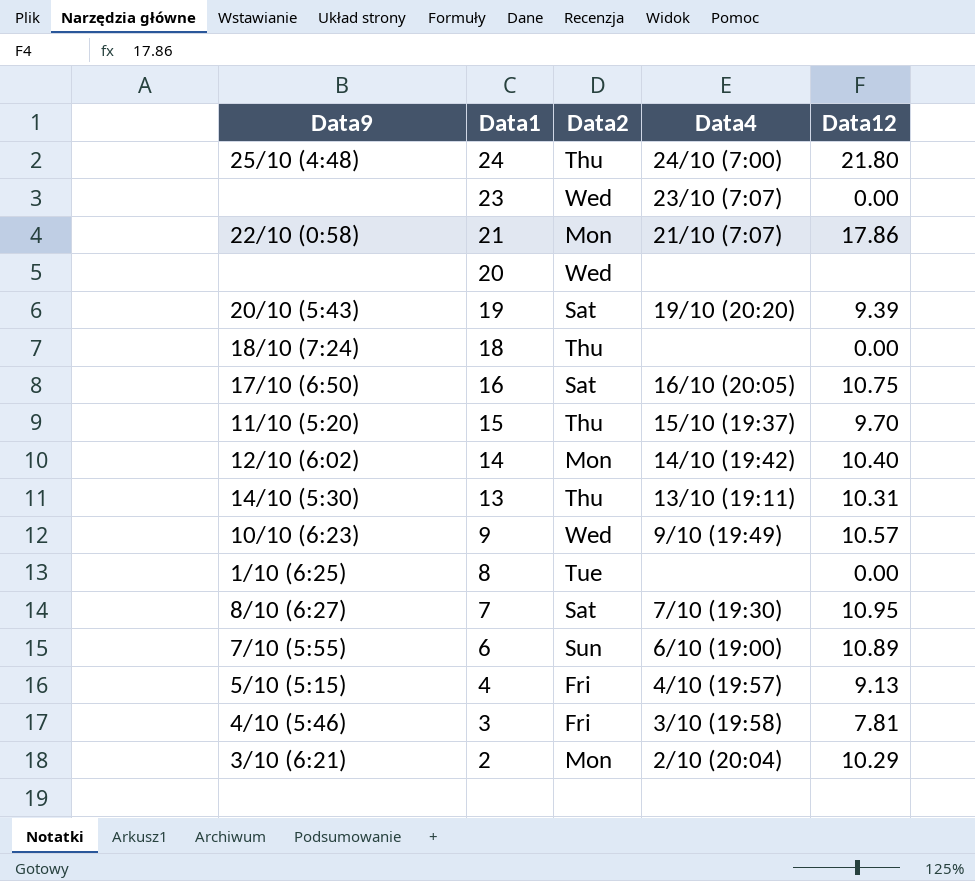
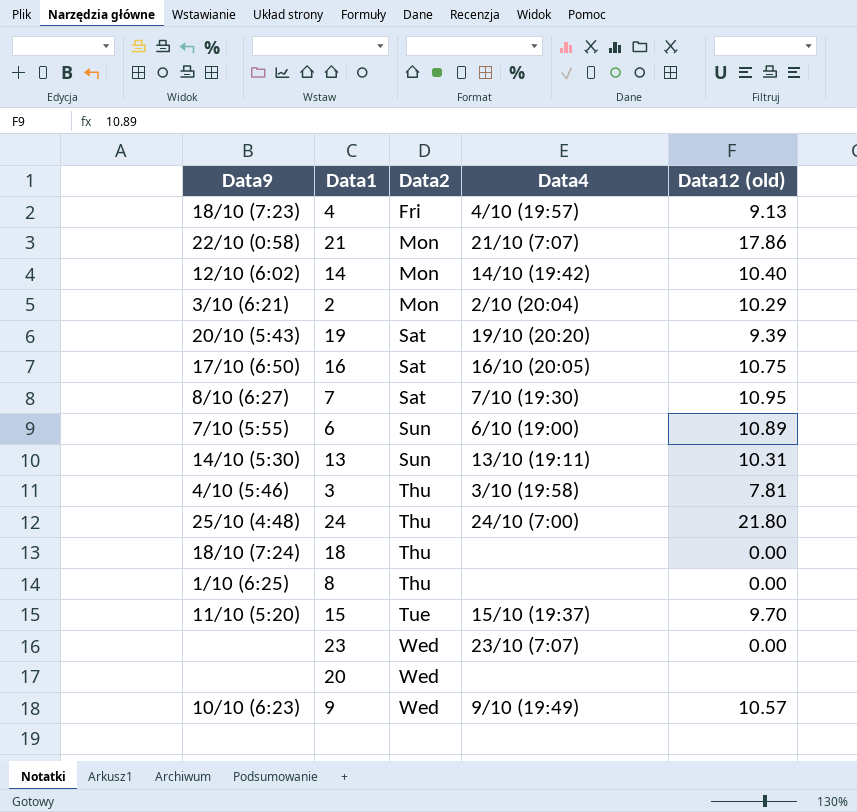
row order: Data1 descending -> Data2 ascending
column name: Data12 -> Data12 (old)
4 | Data9: 5/10 (5:15) -> 18/10 (7:23)
13 | Data2: Thu -> Sun
3 | Data2: Fri -> Thu
8 | Data2: Tue -> Thu
15 | Data2: Thu -> Tue

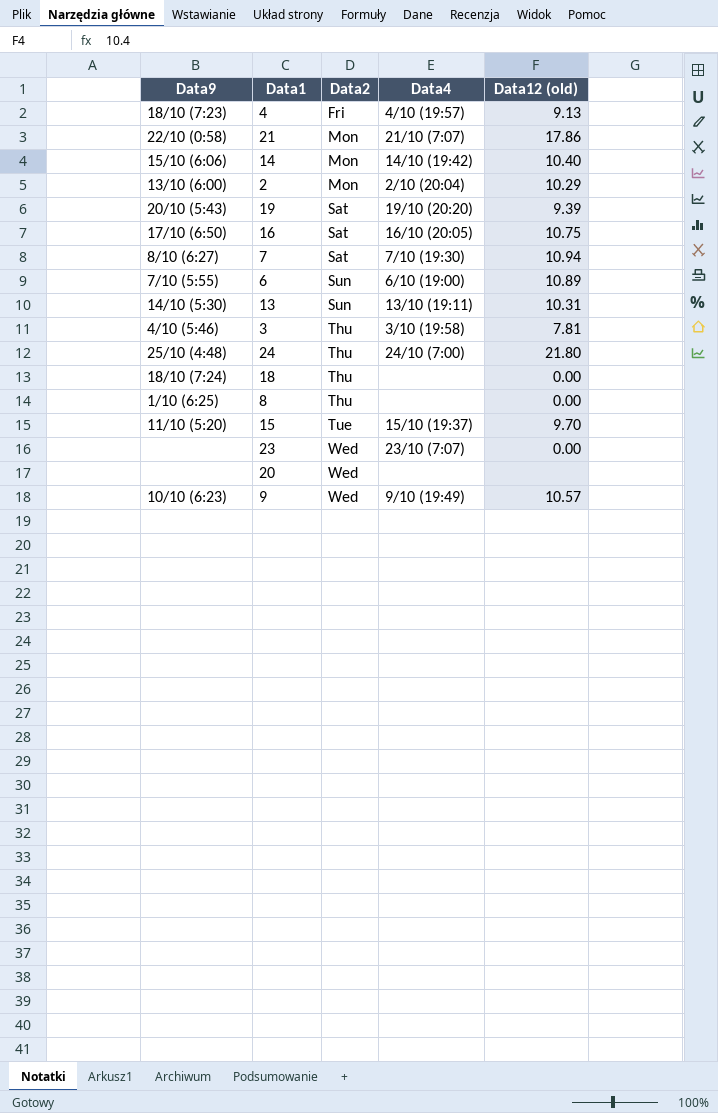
14 | Data9: 12/10 (6:02) -> 15/10 (6:06)
2 | Data9: 3/10 (6:21) -> 13/10 (6:00)
7 | Data12 (old): 10.95 -> 10.94

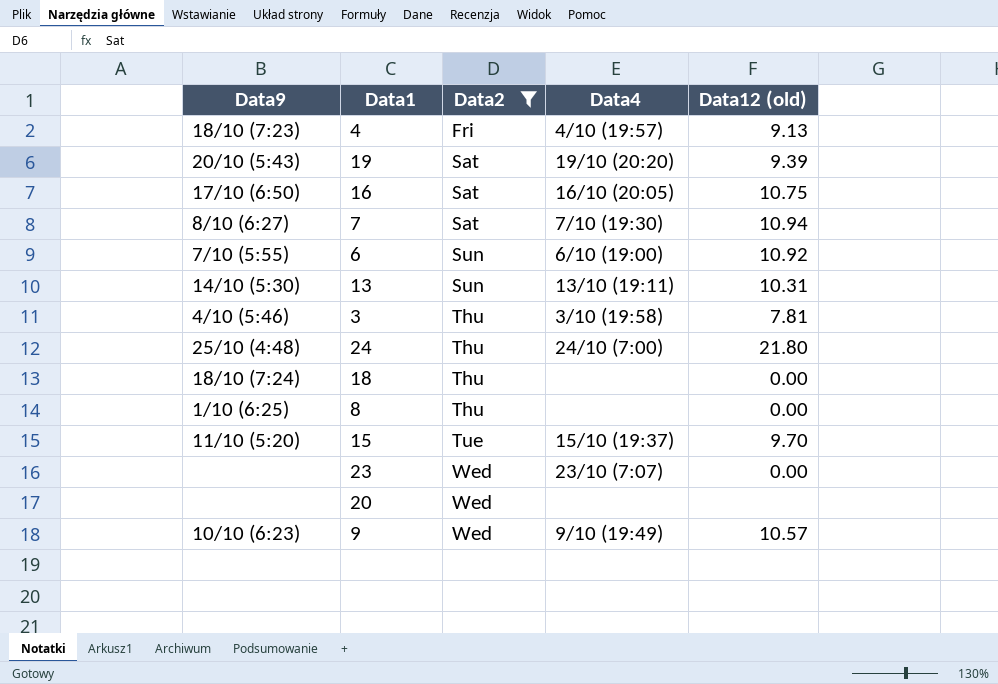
filter: none -> Data2 != Mon
6 | Data12 (old): 10.89 -> 10.92

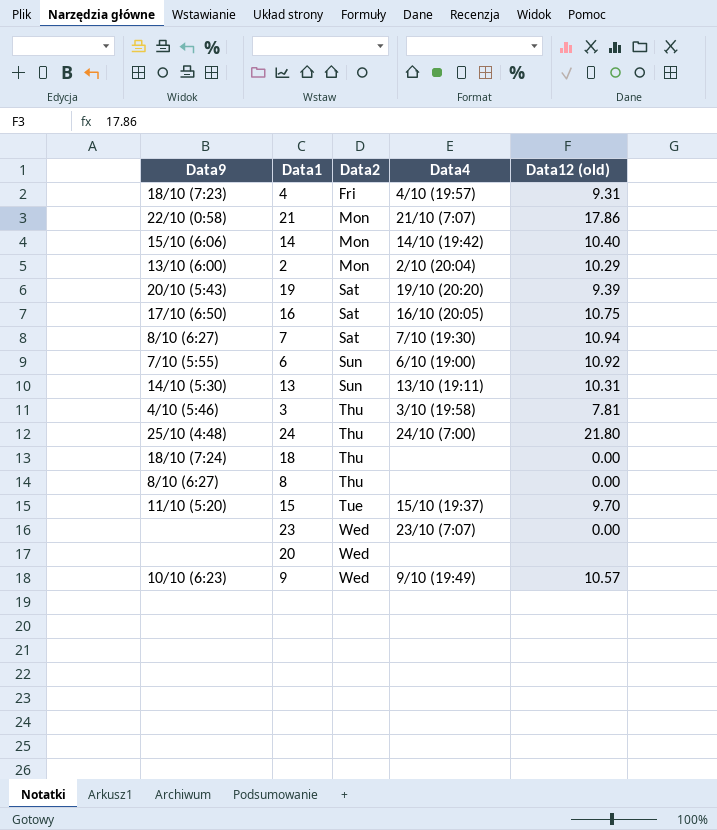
filter: Data2 != Mon -> none
4 | Data12 (old): 9.13 -> 9.31
8 | Data9: 1/10 (6:25) -> 8/10 (6:27)

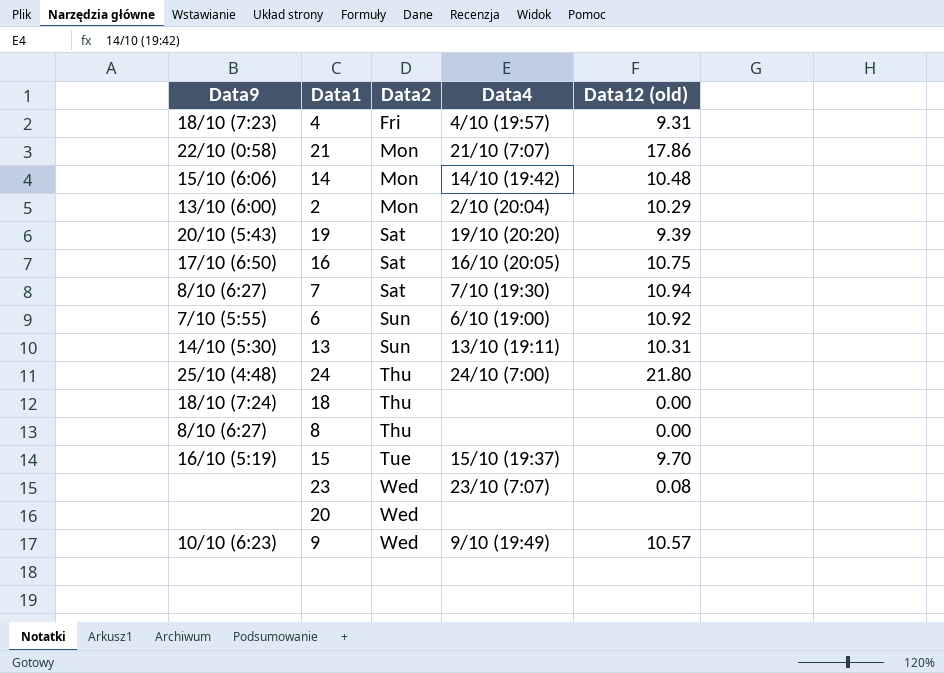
row 3: 4/10 (5:46) | Thu | 3/10 (19:58) | 7.81 -> none
14 | Data12 (old): 10.40 -> 10.48
15 | Data9: 11/10 (5:20) -> 16/10 (5:19)
23 | Data12 (old): 0.00 -> 0.08

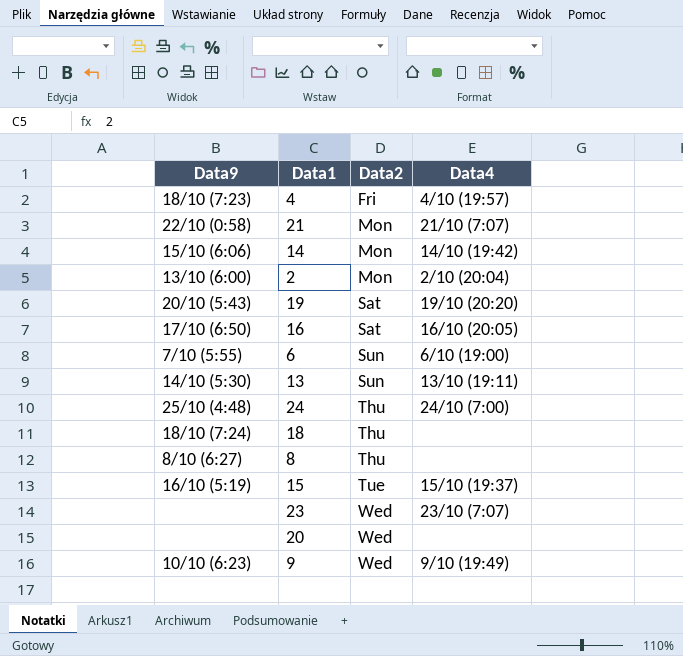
column Data12 (old) | position: 5 -> none
row 7: 8/10 (6:27) | Sat | 7/10 (19:30) | 10.94 -> none

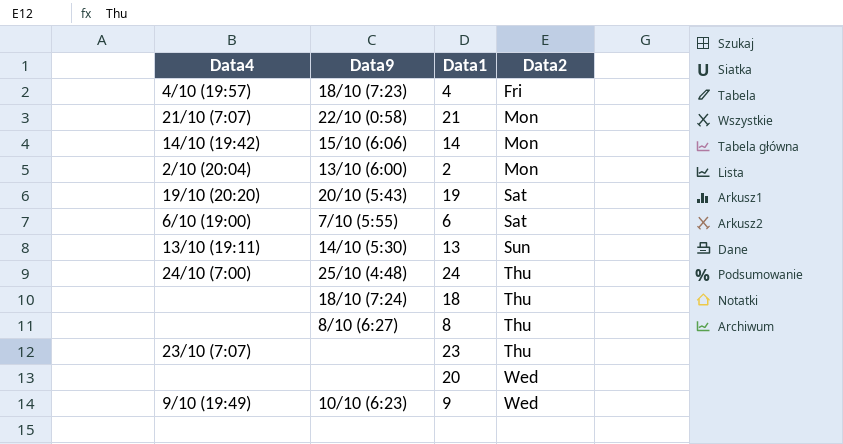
column Data4 | position: 4 -> 1
row 16: 17/10 (6:50) | Sat | 16/10 (20:05) -> none
row 15: 16/10 (5:19) | Tue | 15/10 (19:37) -> none
6 | Data2: Sun -> Sat
23 | Data2: Wed -> Thu

